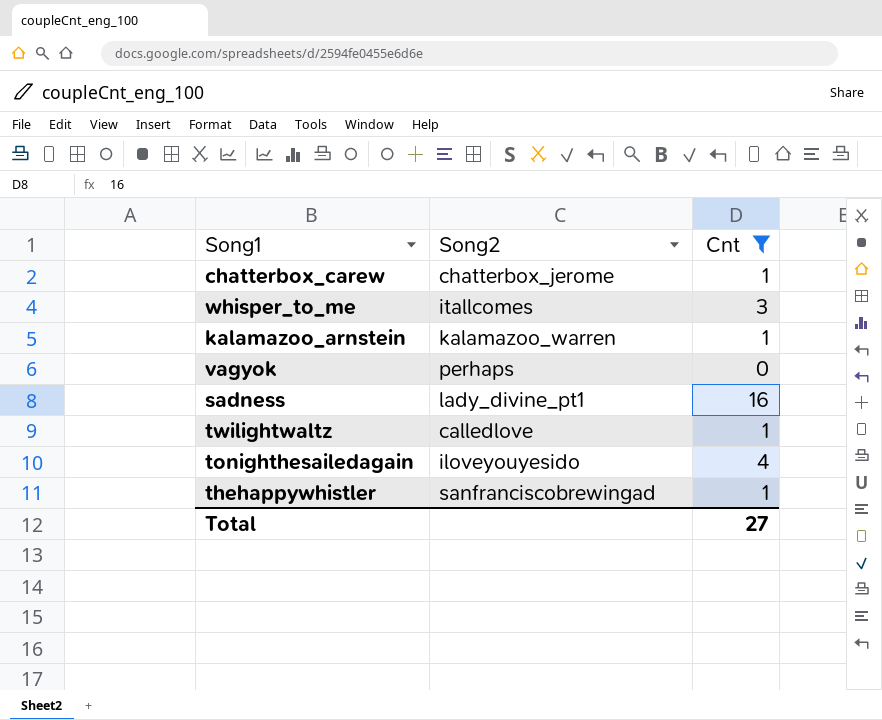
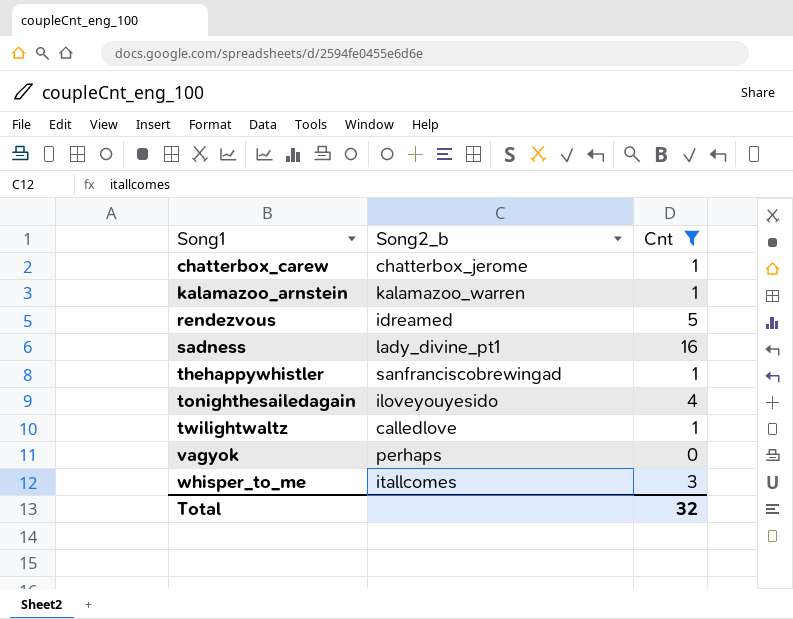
row order: none -> Song1 ascending
column name: Song2 -> Song2_b
row rendezvous: none -> idreamed | 5
Total | Cnt: 27 -> 32

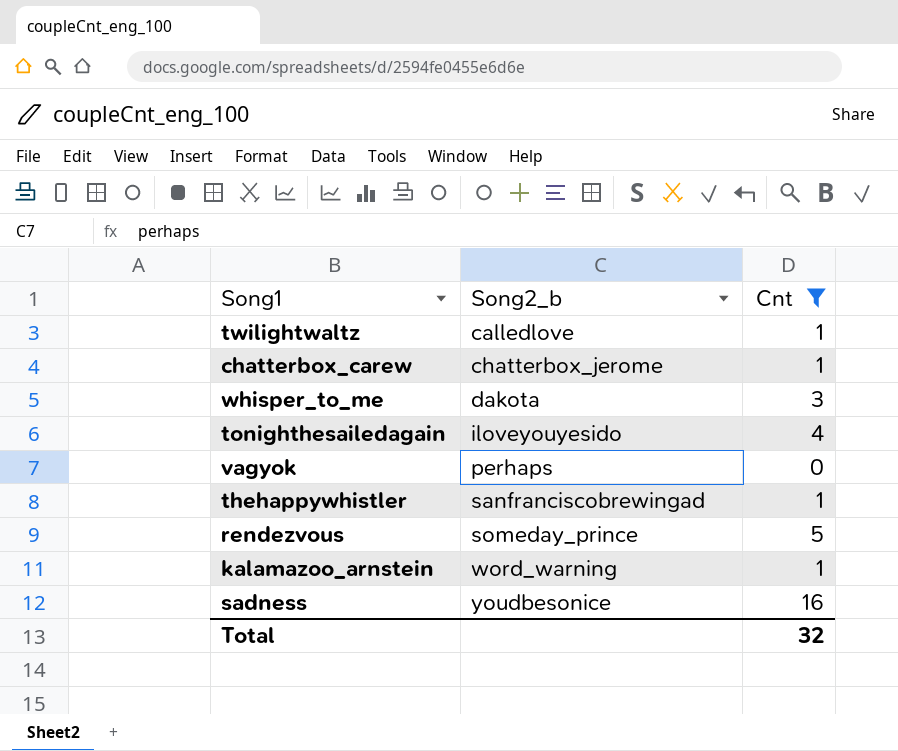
row order: Song1 ascending -> Song2_b ascending
whisper_to_me | Song2_b: itallcomes -> dakota
rendezvous | Song2_b: idreamed -> someday_prince
kalamazoo_arnstein | Song2_b: kalamazoo_warren -> word_warning
sadness | Song2_b: lady_divine_pt1 -> youdbesonice

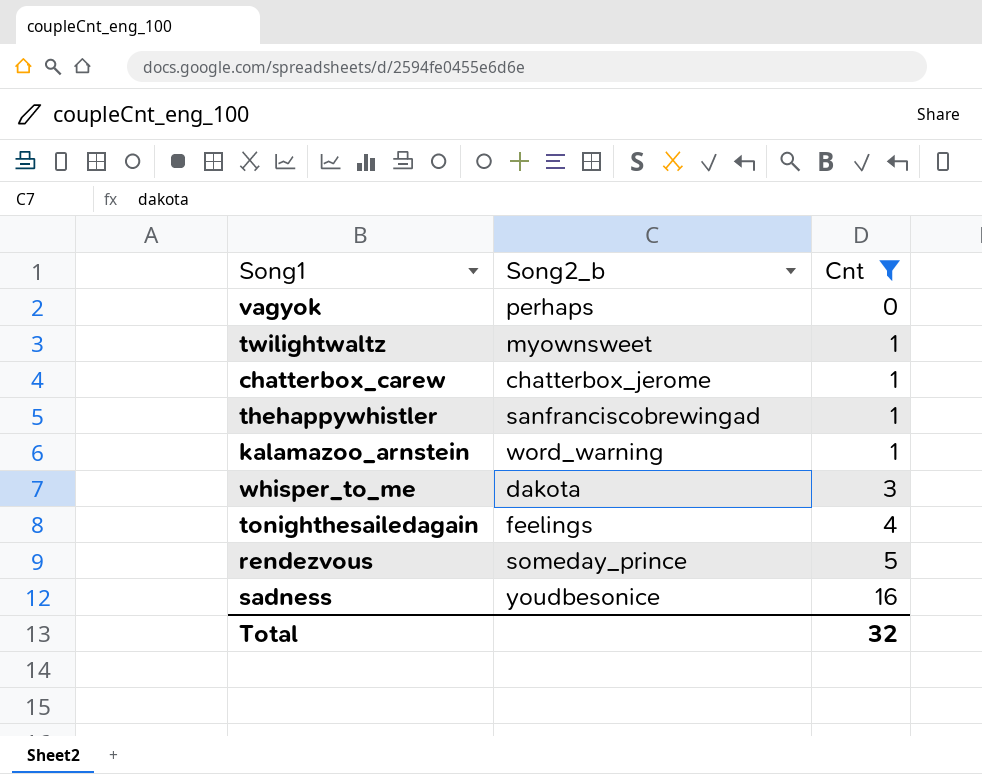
row order: Song2_b ascending -> Cnt ascending
twilightwaltz | Song2_b: calledlove -> myownsweet
tonighthesailedagain | Song2_b: iloveyouyesido -> feelings

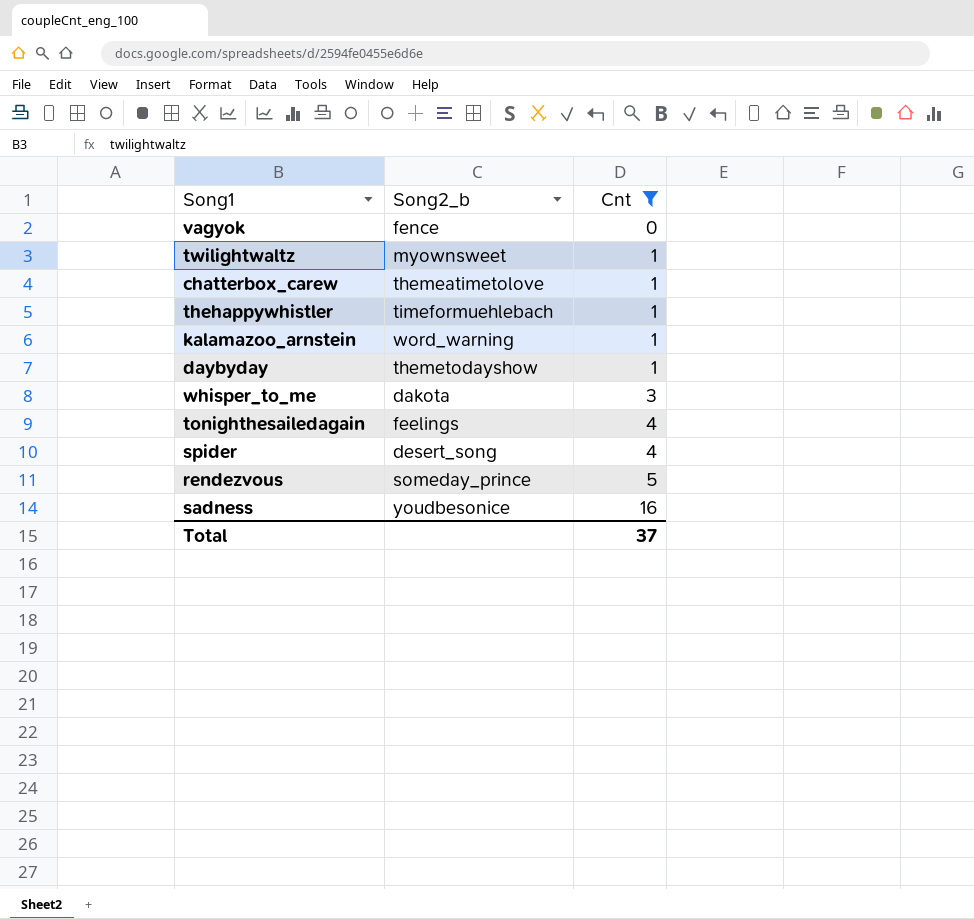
vagyok | Song2_b: perhaps -> fence
chatterbox_carew | Song2_b: chatterbox_jerome -> themeatimetolove
thehappywhistler | Song2_b: sanfranciscobrewingad -> timeformuehlebach
row daybyday: none -> themetodayshow | 1
row spider: none -> desert_song | 4
Total | Cnt: 32 -> 37

